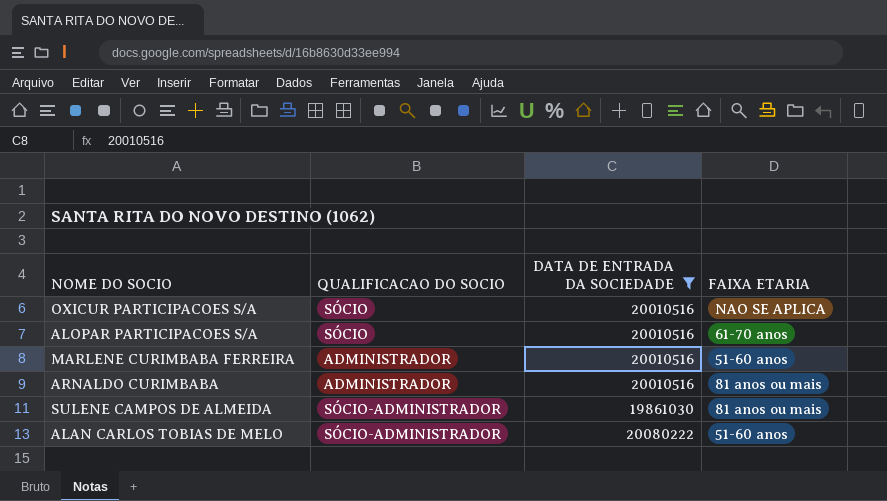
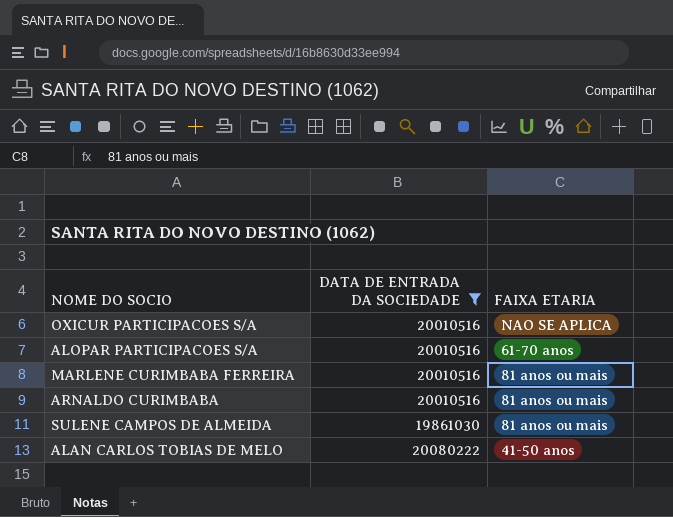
column QUALIFICACAO DO SOCIO | position: 2 -> none
MARLENE CURIMBABA FERREIRA | FAIXA ETARIA: 51-60 anos -> 81 anos ou mais
ALAN CARLOS TOBIAS DE MELO | FAIXA ETARIA: 51-60 anos -> 41-50 anos

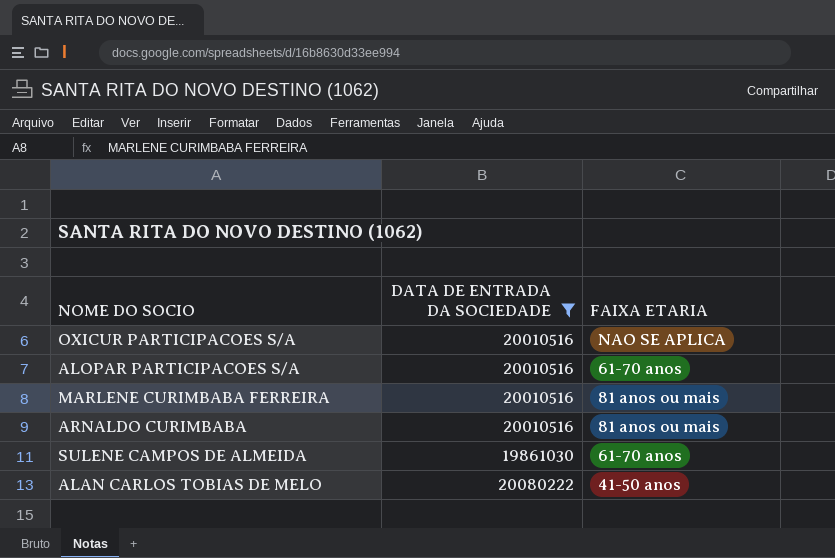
SULENE CAMPOS DE ALMEIDA | FAIXA ETARIA: 81 anos ou mais -> 61-70 anos

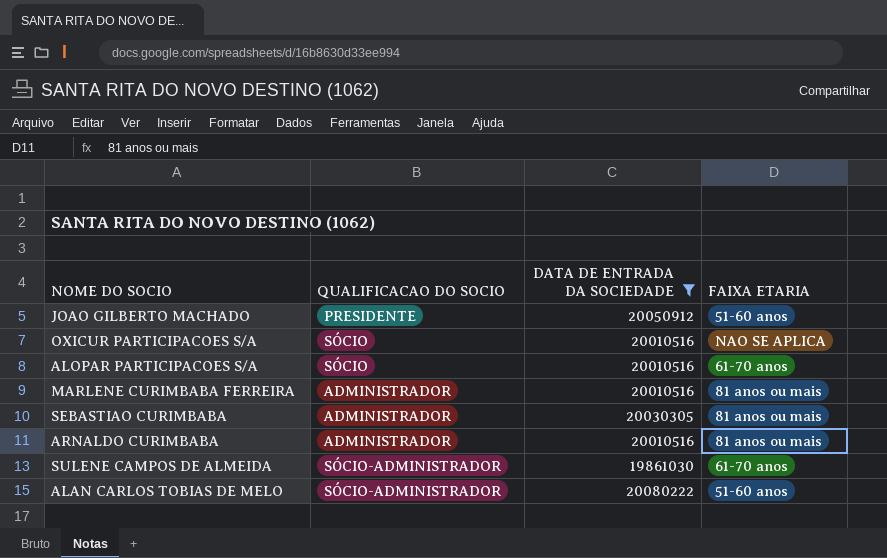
column QUALIFICACAO DO SOCIO | position: none -> 2
row JOAO GILBERTO MACHADO: none -> PRESIDENTE | 20050912 | 51-60 anos
row SEBASTIAO CURIMBABA: none -> ADMINISTRADOR | 20030305 | 81 anos ou mais
ALAN CARLOS TOBIAS DE MELO | FAIXA ETARIA: 41-50 anos -> 51-60 anos

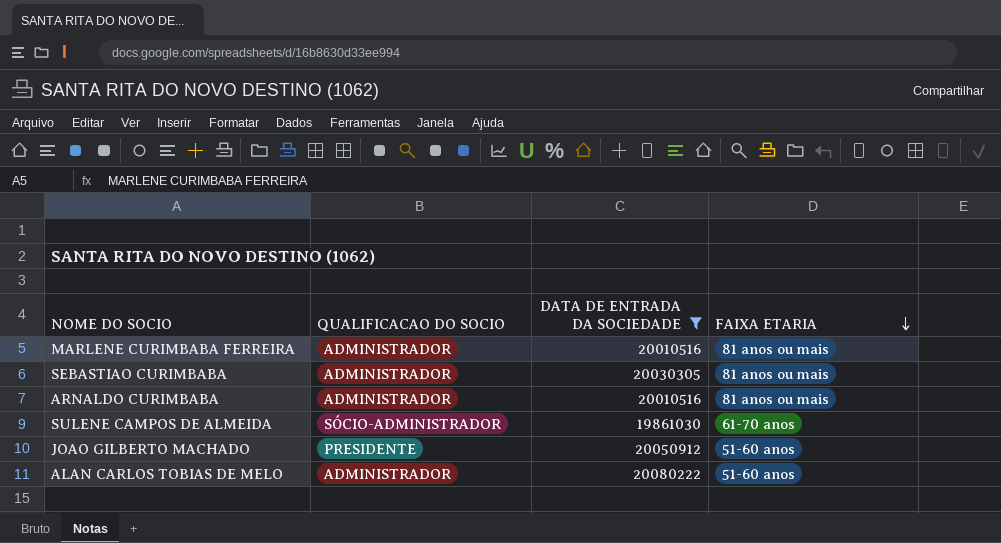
row order: none -> FAIXA ETARIA descending
row OXICUR PARTICIPACOES S/A: SÓCIO | 20010516 | NAO SE APLICA -> none
row ALOPAR PARTICIPACOES S/A: SÓCIO | 20010516 | 61-70 anos -> none
ALAN CARLOS TOBIAS DE MELO | QUALIFICACAO DO SOCIO: SÓCIO-ADMINISTRADOR -> ADMINISTRADOR

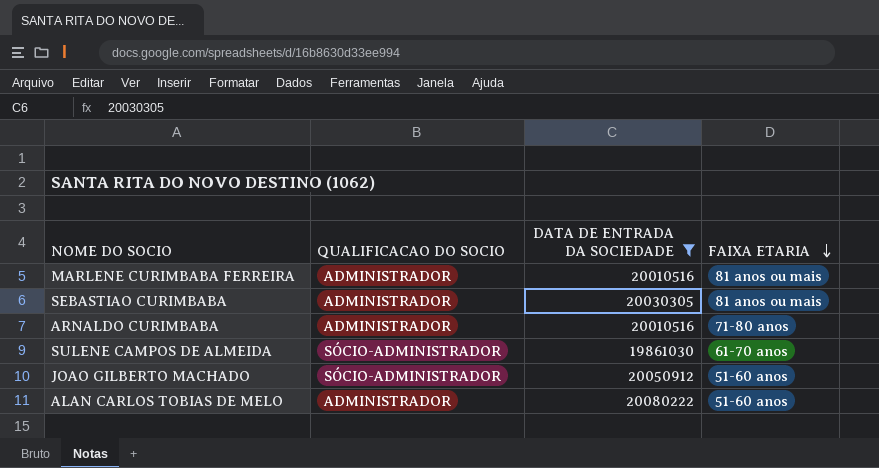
ARNALDO CURIMBABA | FAIXA ETARIA: 81 anos ou mais -> 71-80 anos
JOAO GILBERTO MACHADO | QUALIFICACAO DO SOCIO: PRESIDENTE -> SÓCIO-ADMINISTRADOR

